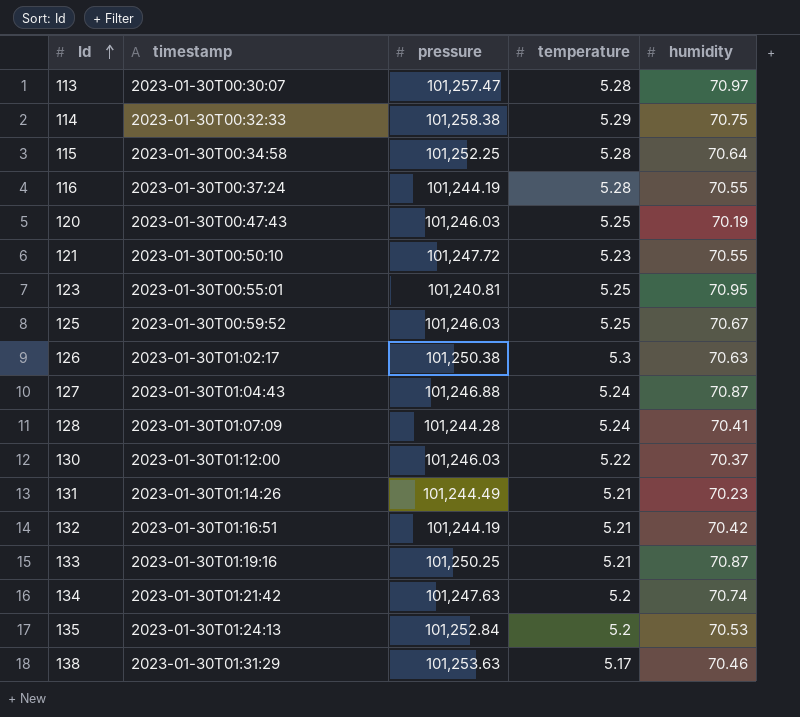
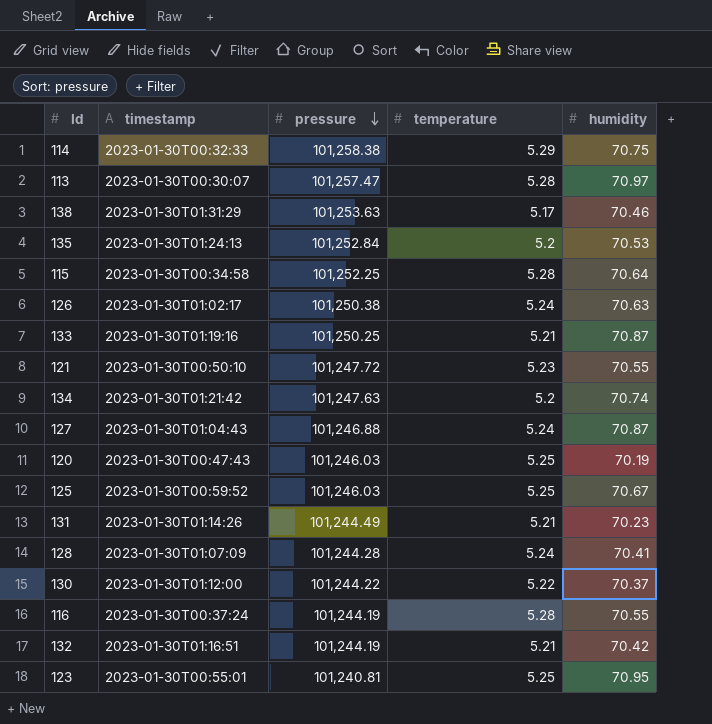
row order: Id ascending -> pressure descending
126 | temperature: 5.3 -> 5.24
130 | pressure: 101,246.03 -> 101,244.22

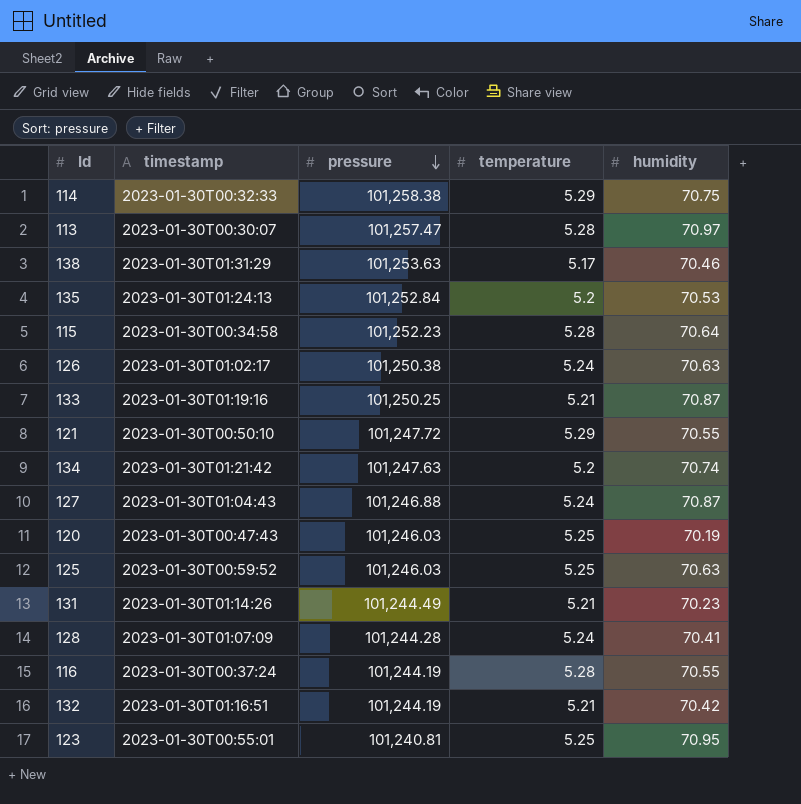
row 130: 2023-01-30T01:12:00 | 101,244.22 | 5.22 | 70.37 -> none
115 | pressure: 101,252.25 -> 101,252.23
121 | temperature: 5.23 -> 5.29
125 | humidity: 70.67 -> 70.63

